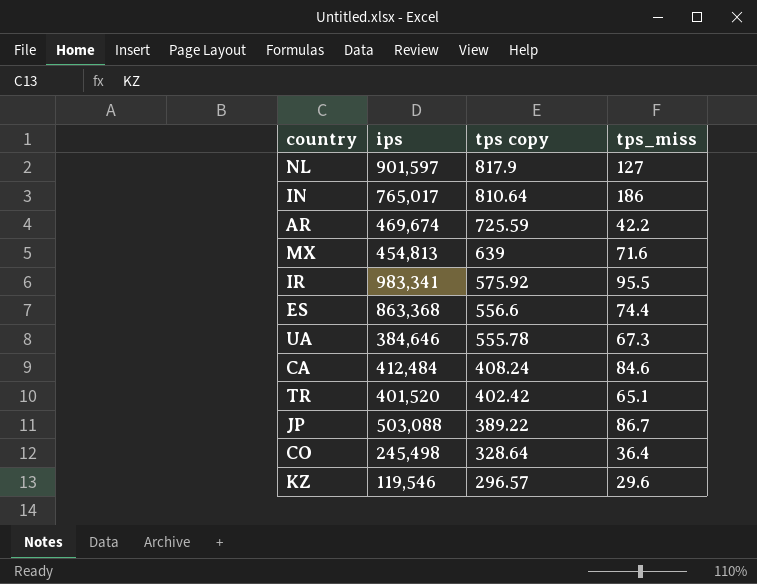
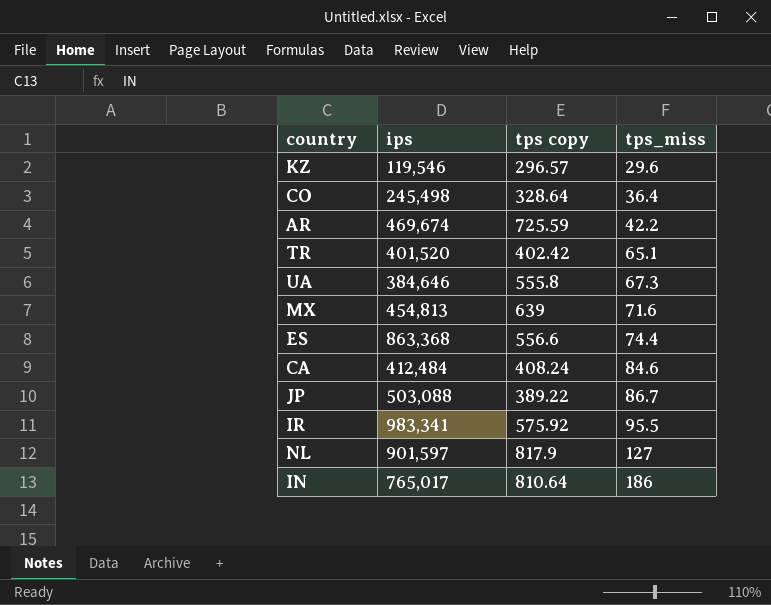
row order: tps copy descending -> tps_miss ascending
UA | tps copy: 555.78 -> 555.8

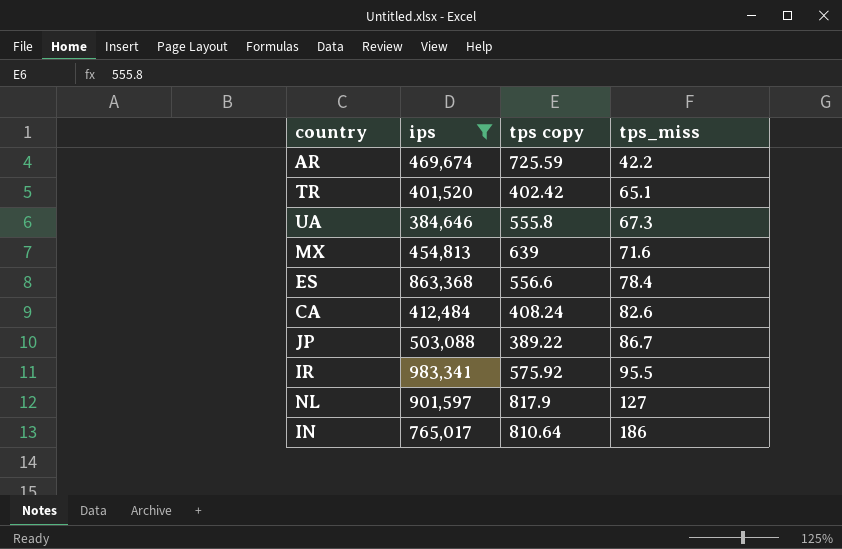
filter: none -> ips >= 384,646
ES | tps_miss: 74.4 -> 78.4
CA | tps_miss: 84.6 -> 82.6

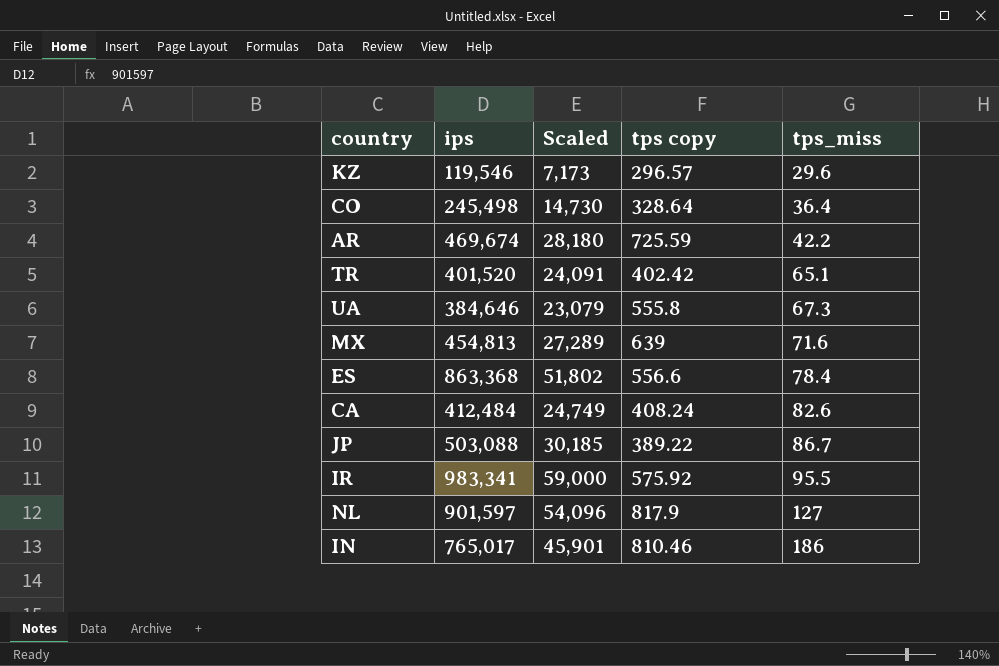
filter: ips >= 384,646 -> none
column Scaled | formula: none -> [ips] * 0.06
IN | tps copy: 810.64 -> 810.46

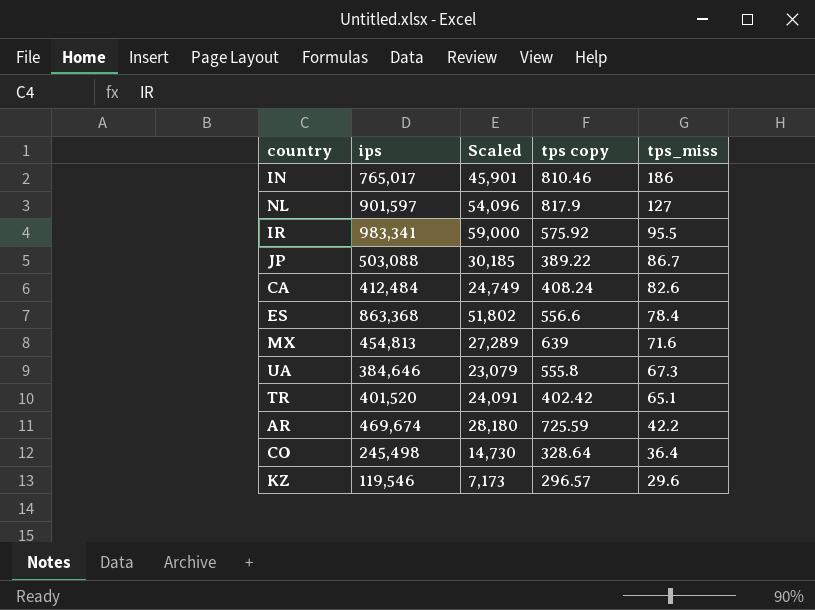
row order: tps_miss ascending -> tps_miss descending

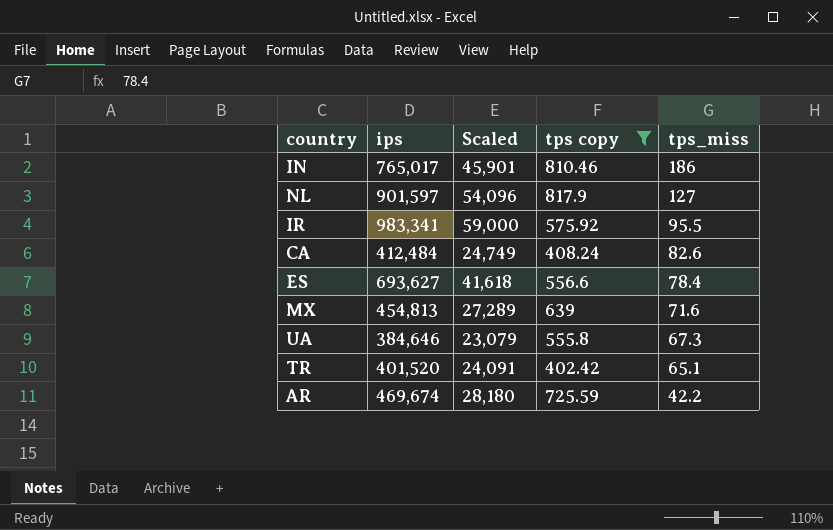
filter: none -> tps copy >= 402.42
ES | ips: 863,368 -> 693,627
ES | Scaled: 51,802 -> 41,618

